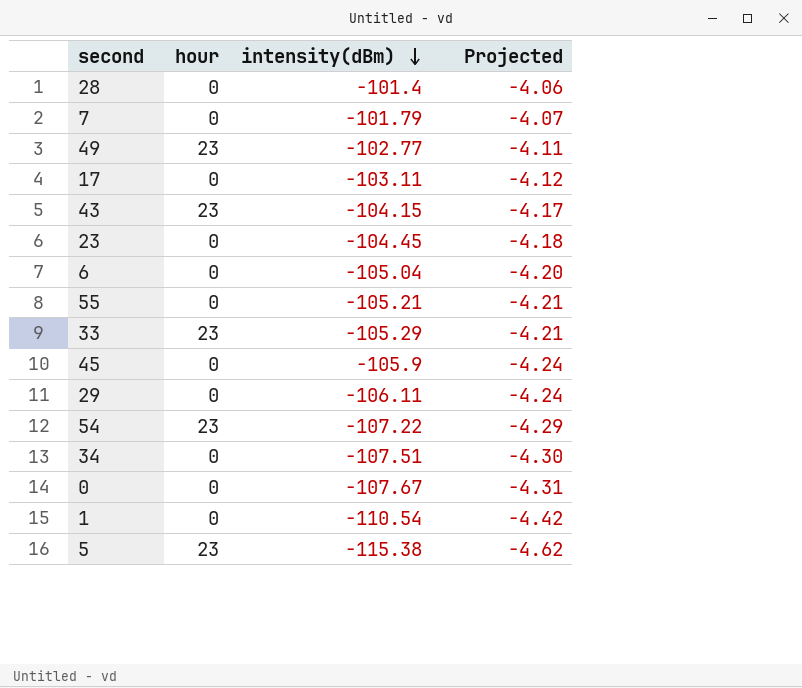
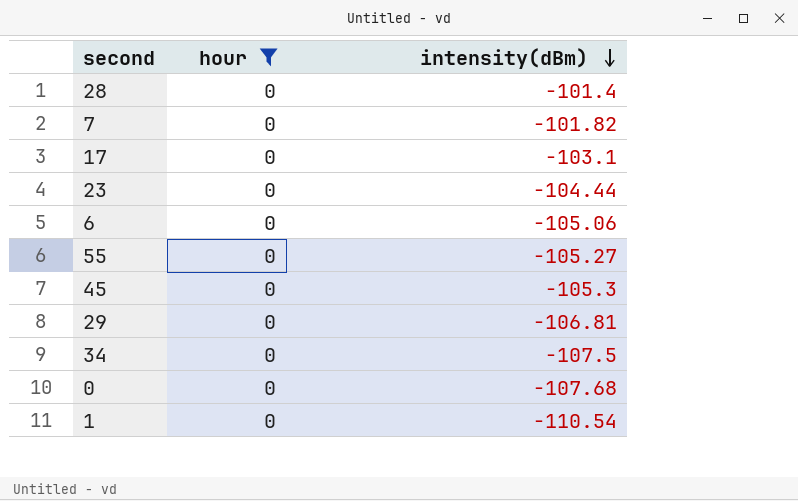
filter: none -> hour = 0
column Projected | formula: [intensity(dBm)] * 0.04 -> none
7 | intensity(dBm): -101.79 -> -101.82
17 | intensity(dBm): -103.11 -> -103.1
23 | intensity(dBm): -104.45 -> -104.44
6 | intensity(dBm): -105.04 -> -105.06
55 | intensity(dBm): -105.21 -> -105.27
45 | intensity(dBm): -105.9 -> -105.3
29 | intensity(dBm): -106.11 -> -106.81
34 | intensity(dBm): -107.51 -> -107.5
0 | intensity(dBm): -107.67 -> -107.68

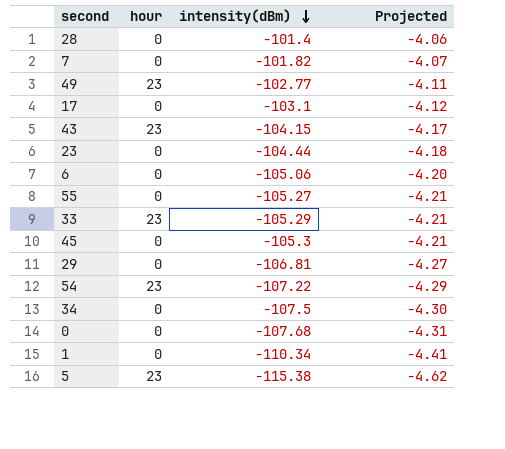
filter: hour = 0 -> none
column Projected | formula: none -> [intensity(dBm)] * 0.04
1 | intensity(dBm): -110.54 -> -110.34

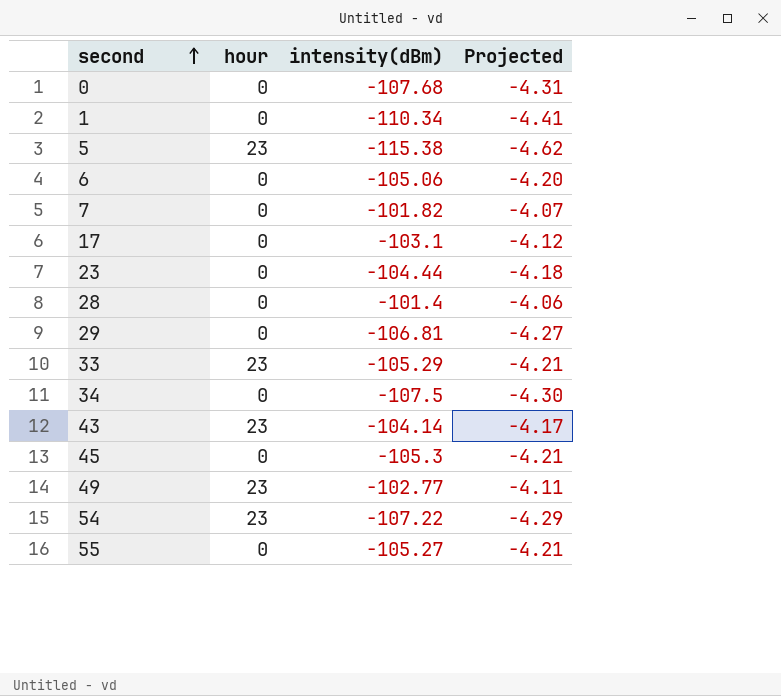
row order: intensity(dBm) descending -> second ascending
43 | intensity(dBm): -104.15 -> -104.14

